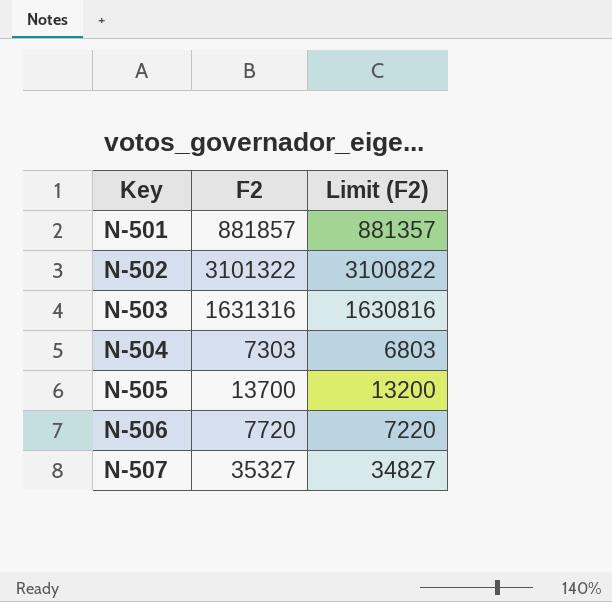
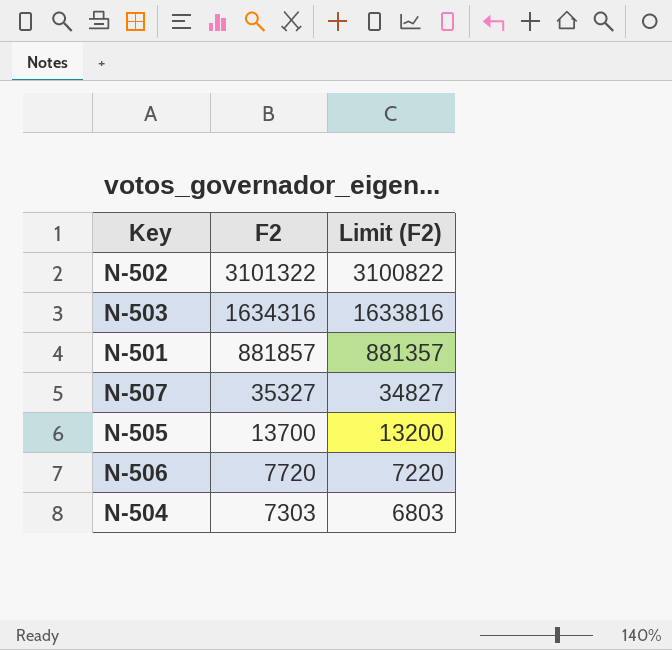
row order: Key ascending -> F2 descending
N-503 | F2: 1631316 -> 1634316
N-503 | Limit (F2): 1630816 -> 1633816

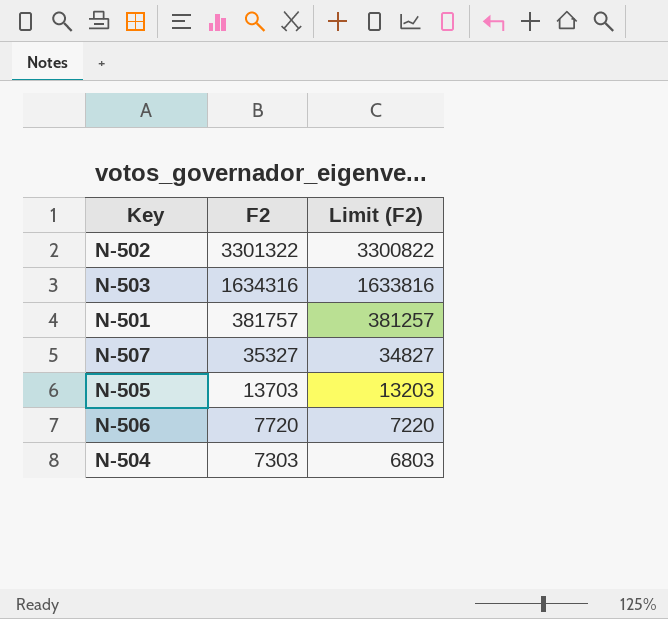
N-502 | F2: 3101322 -> 3301322
N-502 | Limit (F2): 3100822 -> 3300822
N-501 | F2: 881857 -> 381757
N-501 | Limit (F2): 881357 -> 381257
N-505 | F2: 13700 -> 13703
N-505 | Limit (F2): 13200 -> 13203

